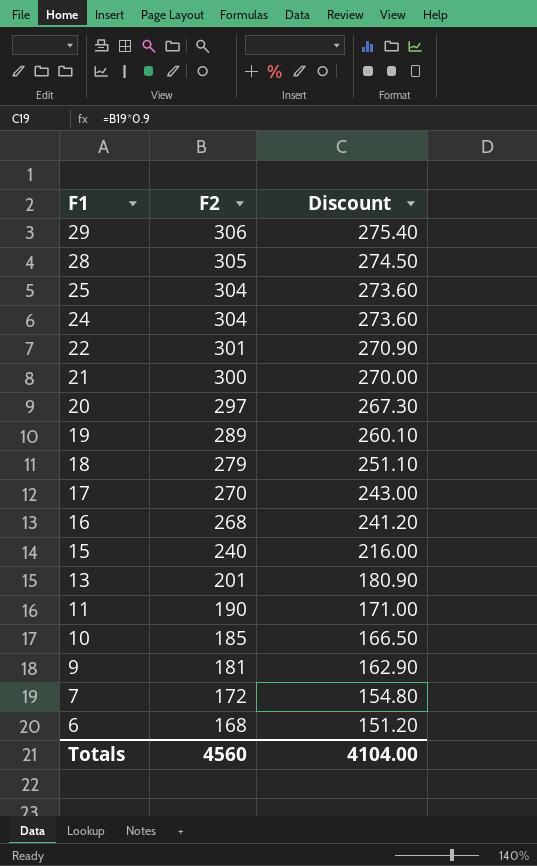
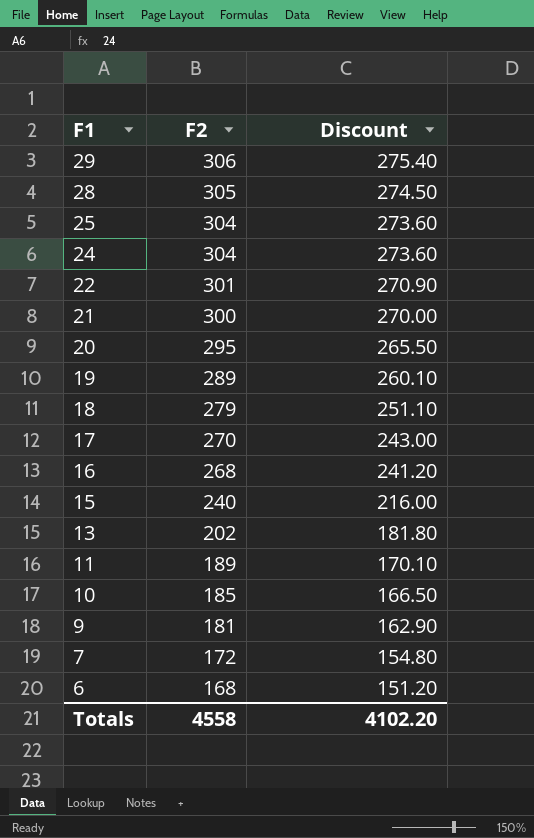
20 | F2: 297 -> 295
20 | Discount: 267.30 -> 265.50
13 | F2: 201 -> 202
13 | Discount: 180.90 -> 181.80
11 | F2: 190 -> 189
11 | Discount: 171.00 -> 170.10
Totals | F2: 4560 -> 4558
Totals | Discount: 4104.00 -> 4102.20

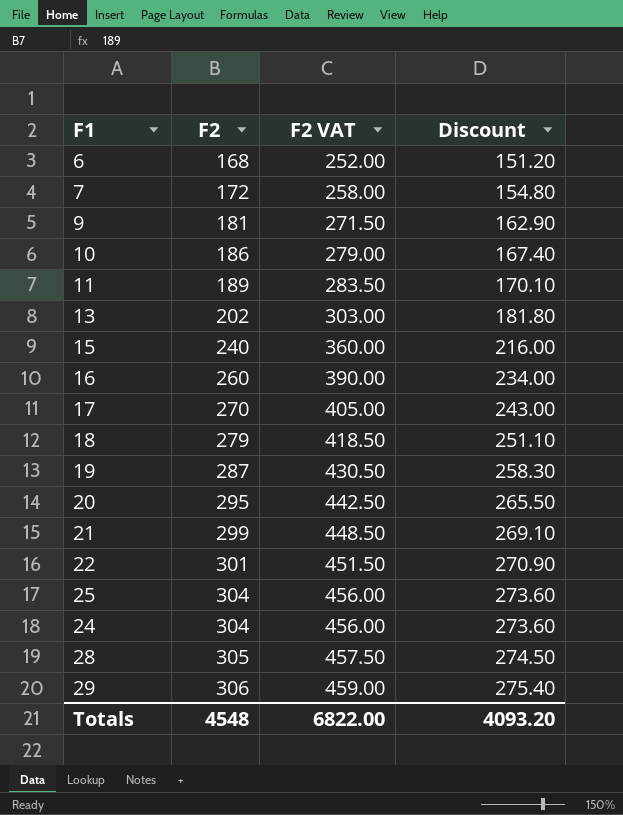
row order: F1 descending -> F2 ascending
column F2 VAT | formula: none -> [F2] * 1.5
10 | F2: 185 -> 186
10 | Discount: 166.50 -> 167.40
16 | F2: 268 -> 260
16 | Discount: 241.20 -> 234.00
19 | F2: 289 -> 287
19 | Discount: 260.10 -> 258.30
21 | F2: 300 -> 299
21 | Discount: 270.00 -> 269.10
Totals | F2: 4558 -> 4548
Totals | Discount: 4102.20 -> 4093.20

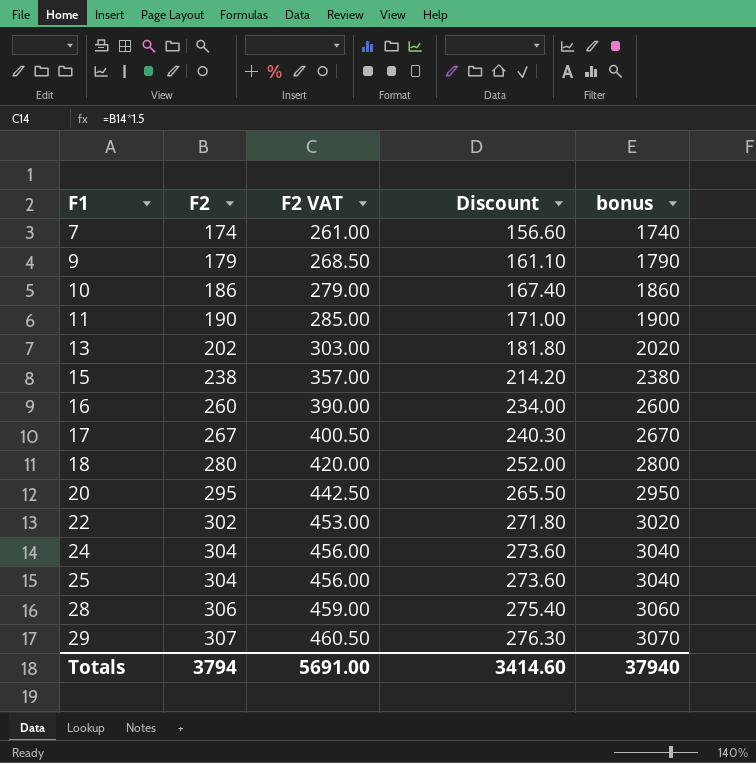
row order: F2 ascending -> F1 ascending
column bonus | formula: none -> [F2] * 10
row 6: 168 | 252.00 | 151.20 -> none
row 19: 287 | 430.50 | 258.30 -> none
row 21: 299 | 448.50 | 269.10 -> none
7 | F2: 172 -> 174
7 | F2 VAT: 258.00 -> 261.00
7 | Discount: 154.80 -> 156.60
9 | F2: 181 -> 179
9 | F2 VAT: 271.50 -> 268.50
9 | Discount: 162.90 -> 161.10
11 | F2: 189 -> 190
11 | F2 VAT: 283.50 -> 285.00
11 | Discount: 170.10 -> 171.00
15 | F2: 240 -> 238
15 | F2 VAT: 360.00 -> 357.00
15 | Discount: 216.00 -> 214.20
17 | F2: 270 -> 267
17 | F2 VAT: 405.00 -> 400.50
17 | Discount: 243.00 -> 240.30
18 | F2: 279 -> 280
18 | F2 VAT: 418.50 -> 420.00
18 | Discount: 251.10 -> 252.00
22 | F2: 301 -> 302
22 | F2 VAT: 451.50 -> 453.00
22 | Discount: 270.90 -> 271.80
28 | F2: 305 -> 306
28 | F2 VAT: 457.50 -> 459.00
28 | Discount: 274.50 -> 275.40
29 | F2: 306 -> 307
29 | F2 VAT: 459.00 -> 460.50
29 | Discount: 275.40 -> 276.30
Totals | F2: 4548 -> 3794
Totals | F2 VAT: 6822.00 -> 5691.00
Totals | Discount: 4093.20 -> 3414.60

